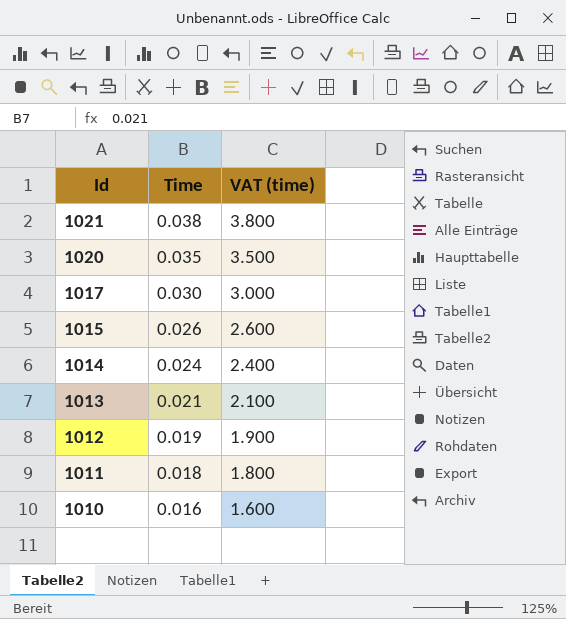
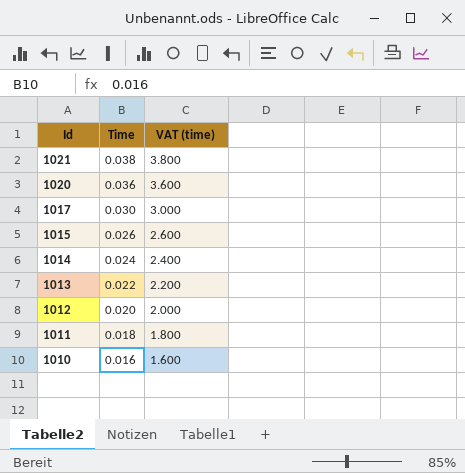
1020 | Time: 0.035 -> 0.036
1020 | VAT (time): 3.500 -> 3.600
1013 | Time: 0.021 -> 0.022
1013 | VAT (time): 2.100 -> 2.200
1012 | Time: 0.019 -> 0.020
1012 | VAT (time): 1.900 -> 2.000

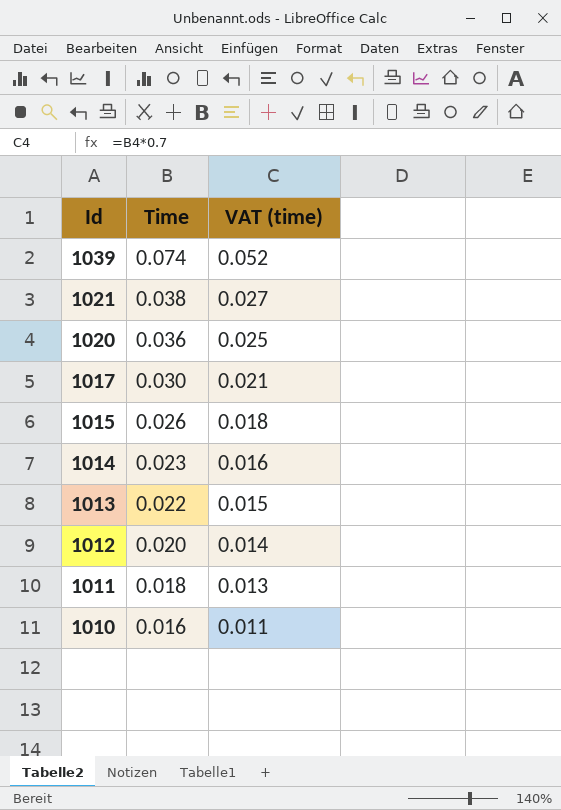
column VAT (time) | formula: [Time] * 100 -> [Time] * 0.7
row 1039: none -> 0.074 | 0.052
1014 | Time: 0.024 -> 0.023

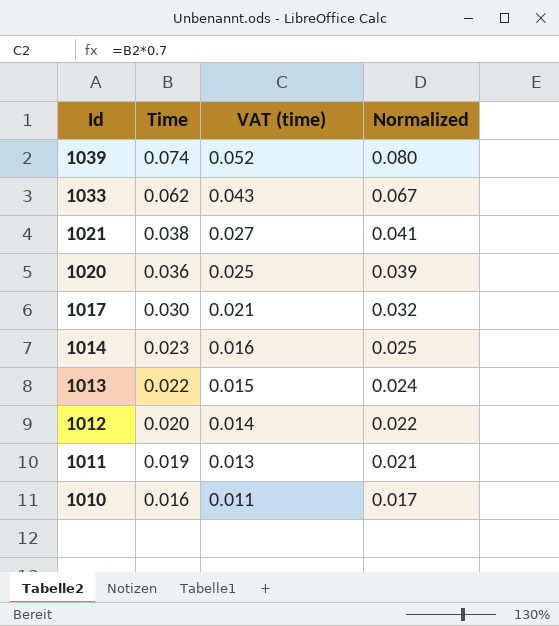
column Normalized | formula: none -> [Time] * 1.08
row 1015: 0.026 | 0.018 -> none
row 1033: none -> 0.062 | 0.043 | 0.067
1011 | Time: 0.018 -> 0.019

